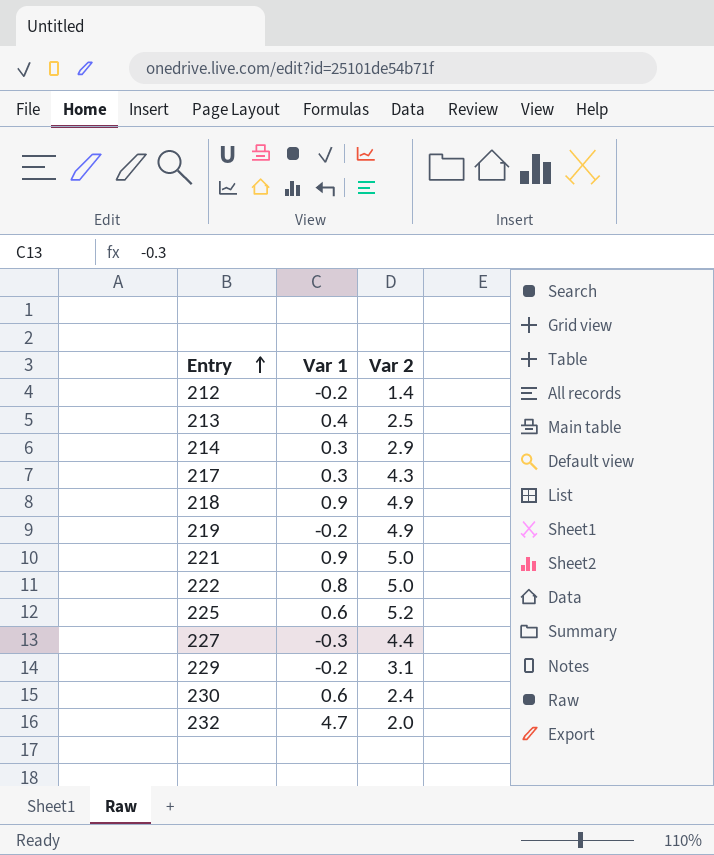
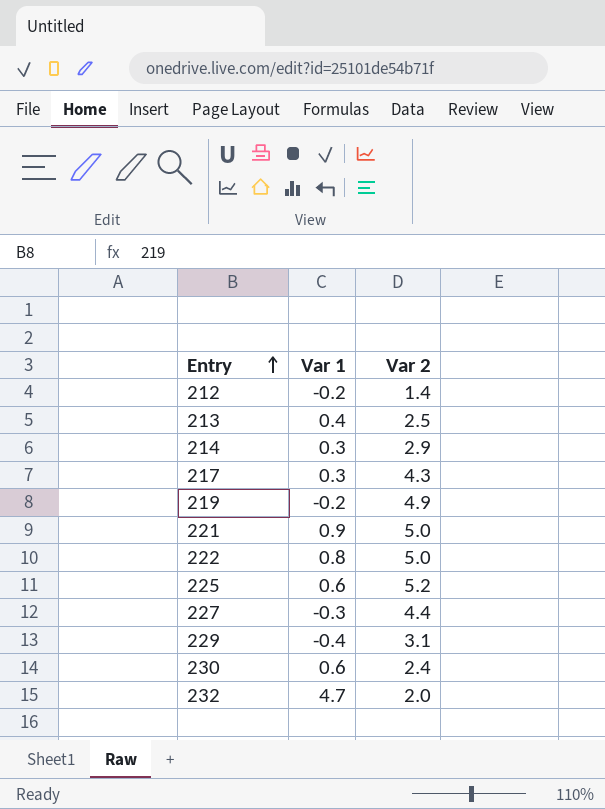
row 218: 0.9 | 4.9 -> none
229 | Var 1: -0.2 -> -0.4

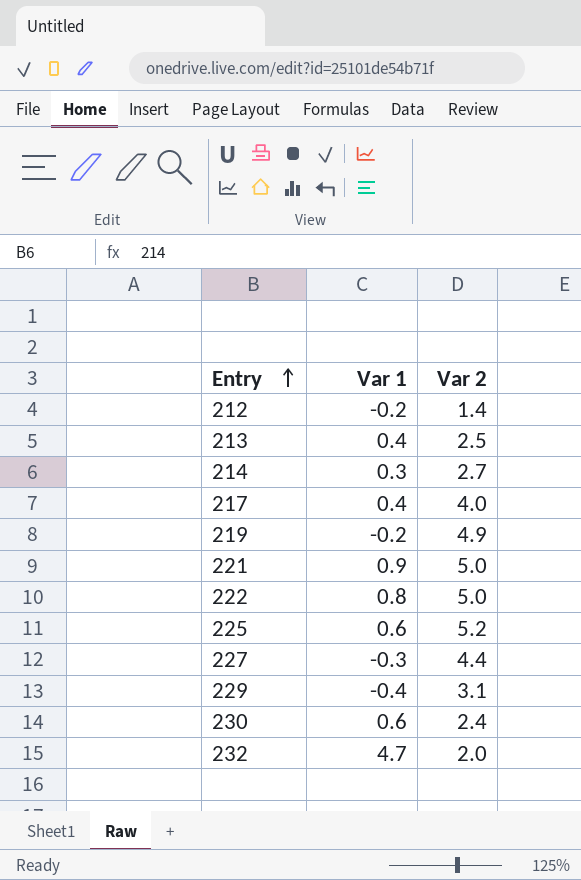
214 | Var 2: 2.9 -> 2.7
217 | Var 1: 0.3 -> 0.4
217 | Var 2: 4.3 -> 4.0

